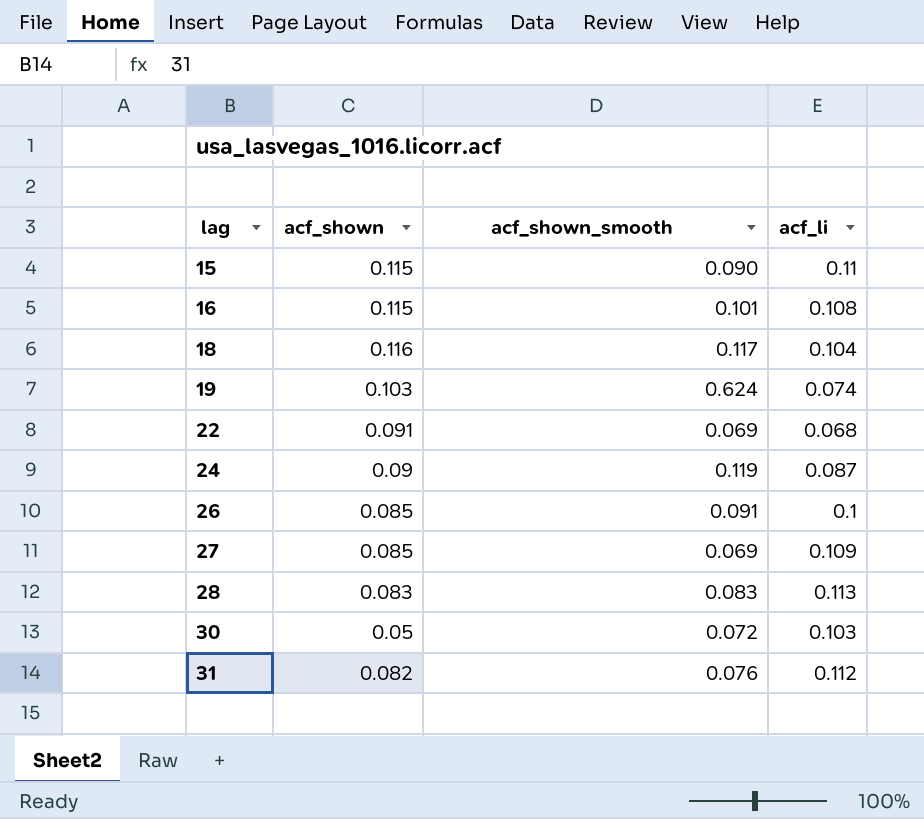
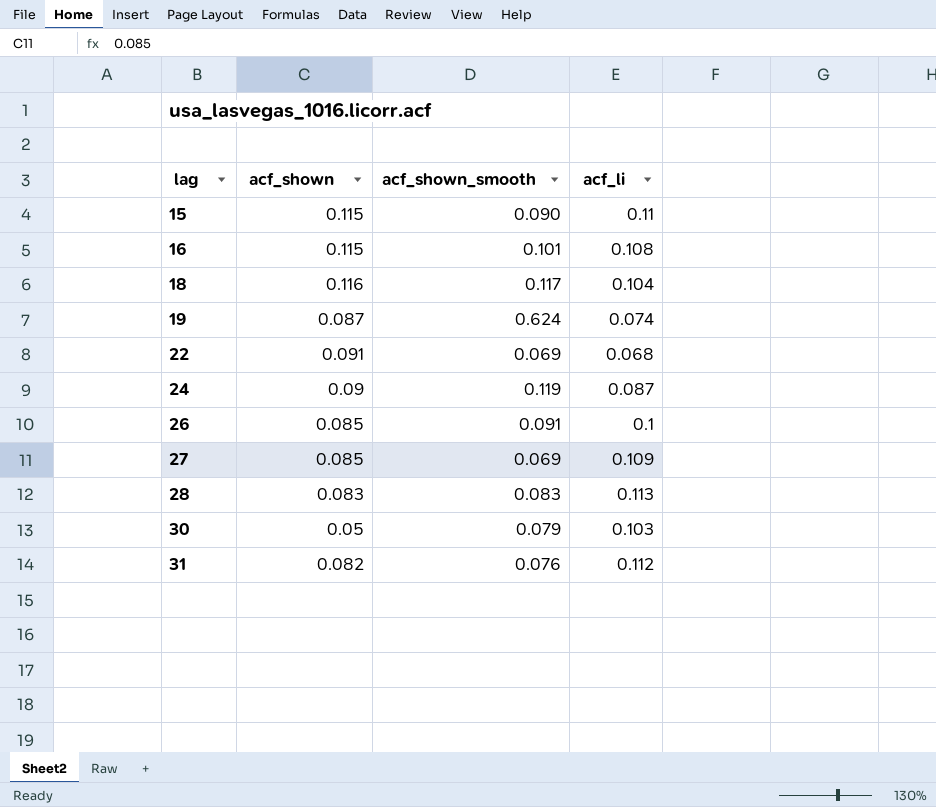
19 | acf_shown: 0.103 -> 0.087
30 | acf_shown_smooth: 0.072 -> 0.079

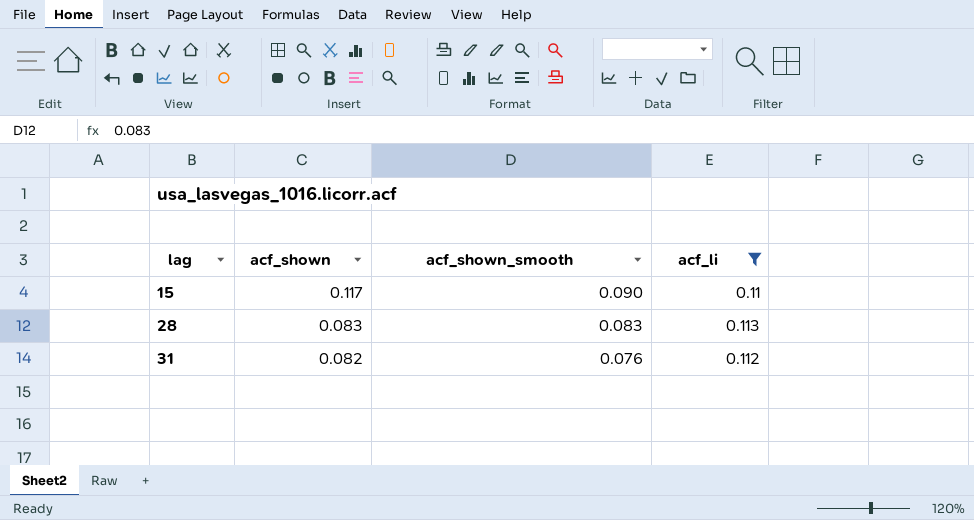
filter: none -> acf_li >= 0.11
15 | acf_shown: 0.115 -> 0.117

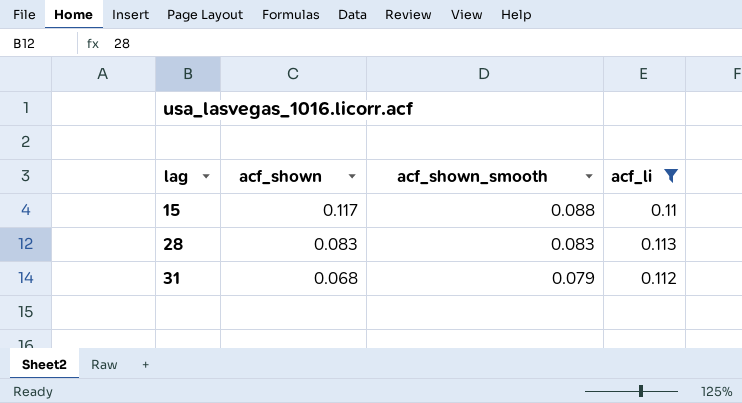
15 | acf_shown_smooth: 0.090 -> 0.088
31 | acf_shown: 0.082 -> 0.068
31 | acf_shown_smooth: 0.076 -> 0.079

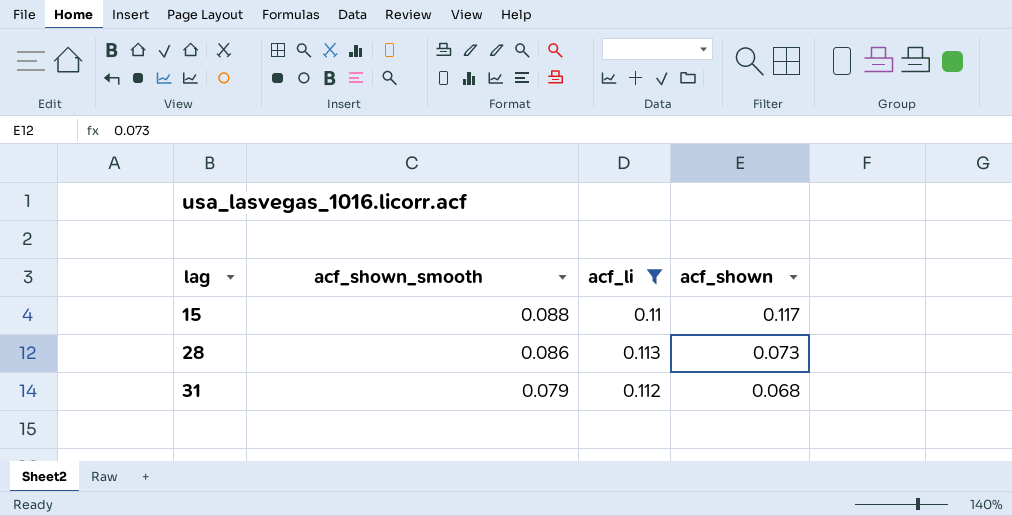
column acf_shown | position: 2 -> 4
28 | acf_shown_smooth: 0.083 -> 0.086
28 | acf_shown: 0.083 -> 0.073

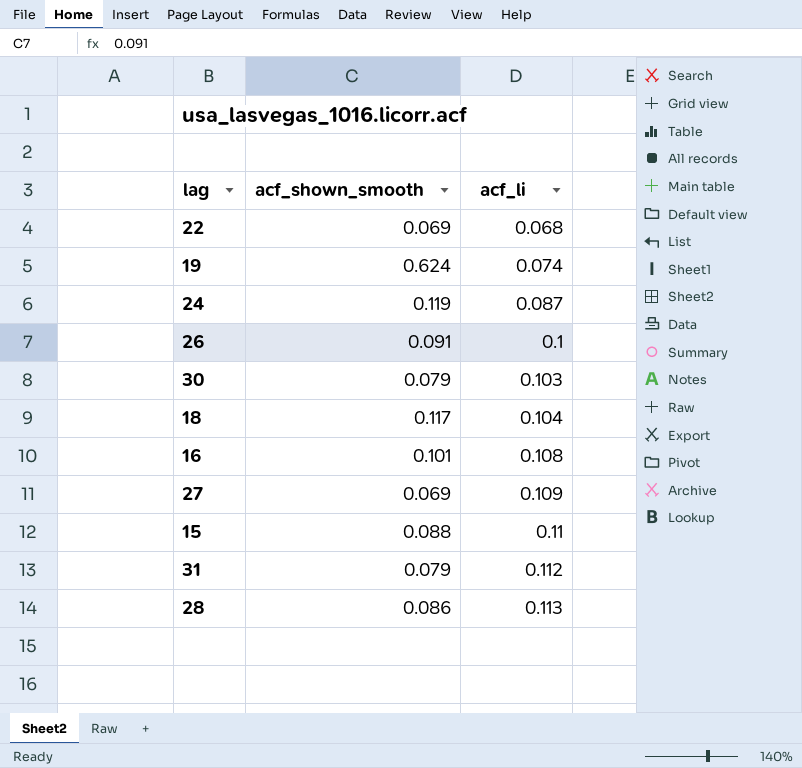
filter: acf_li >= 0.11 -> none
row order: lag ascending -> acf_li ascending
column acf_shown | position: 4 -> none

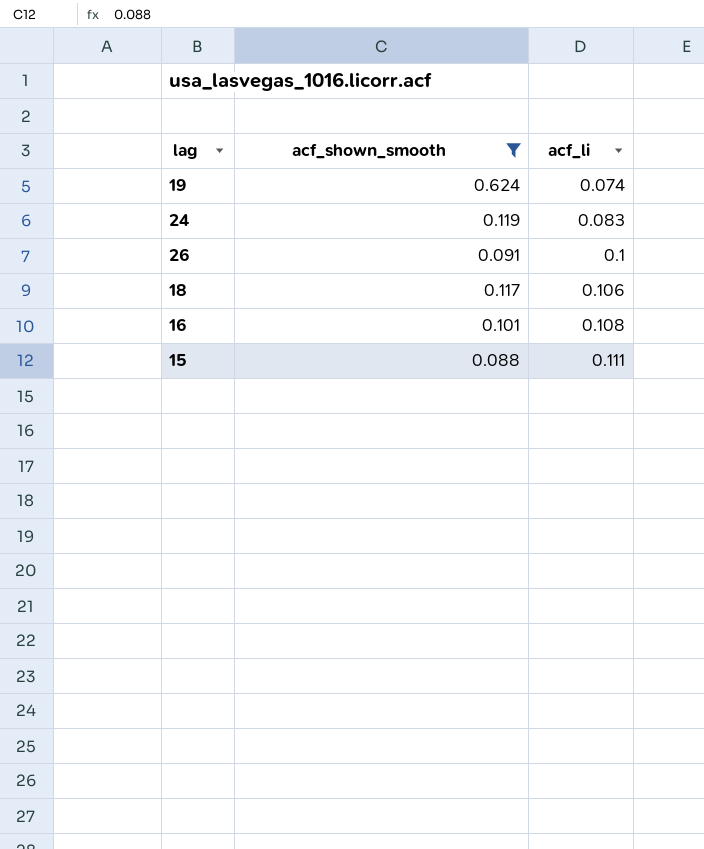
filter: none -> acf_shown_smooth >= 0.088
24 | acf_li: 0.087 -> 0.083
18 | acf_li: 0.104 -> 0.106
15 | acf_li: 0.11 -> 0.111

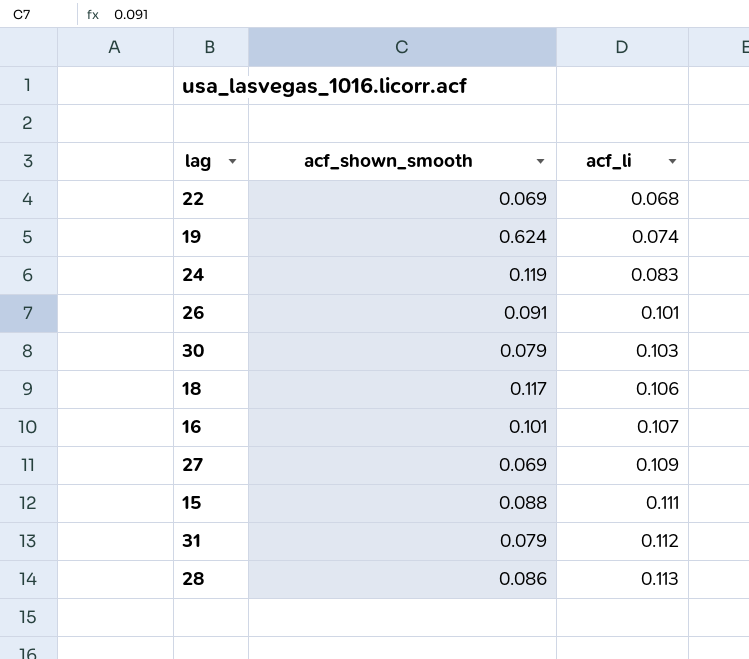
filter: acf_shown_smooth >= 0.088 -> none
26 | acf_li: 0.1 -> 0.101
16 | acf_li: 0.108 -> 0.107

